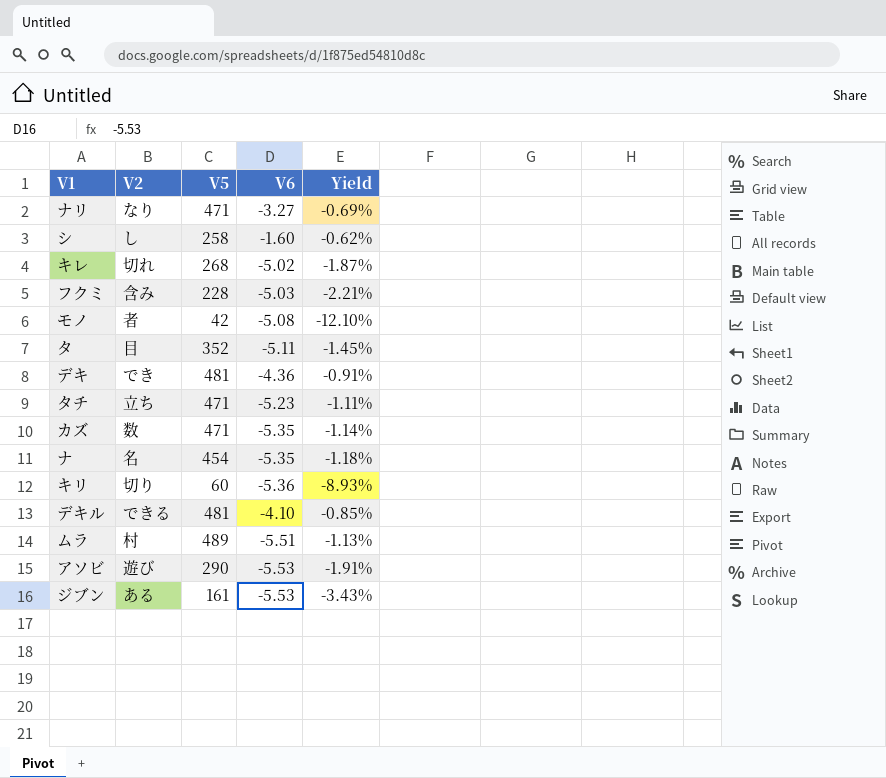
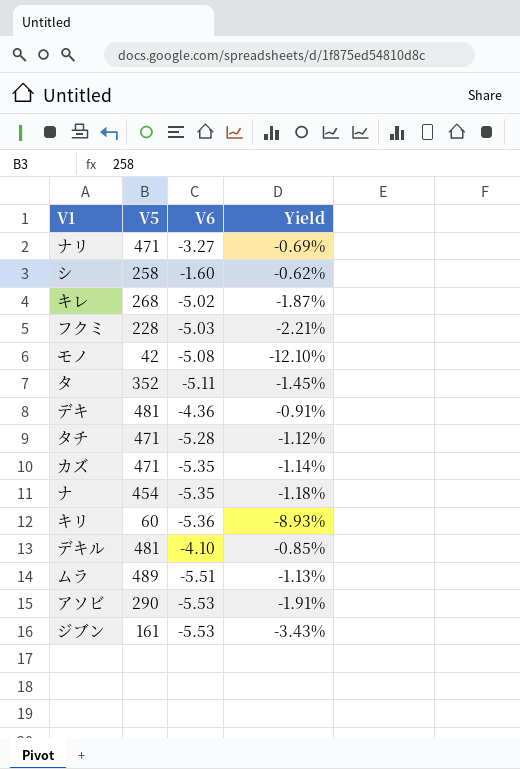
column V2 | position: 2 -> none
タチ | V6: -5.23 -> -5.28
タチ | Yield: -1.11% -> -1.12%

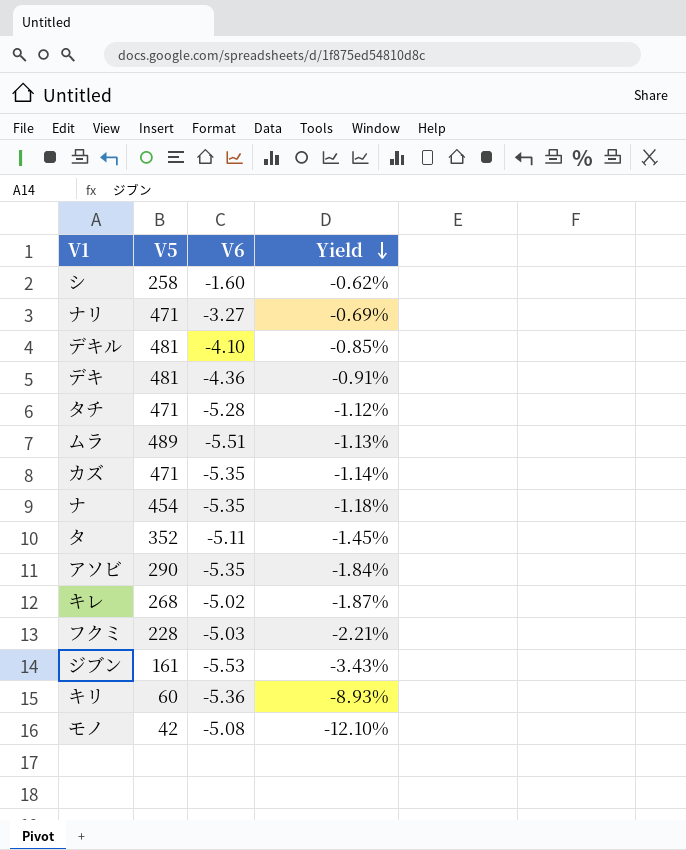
row order: none -> Yield descending
アソビ | V6: -5.53 -> -5.35
アソビ | Yield: -1.91% -> -1.84%

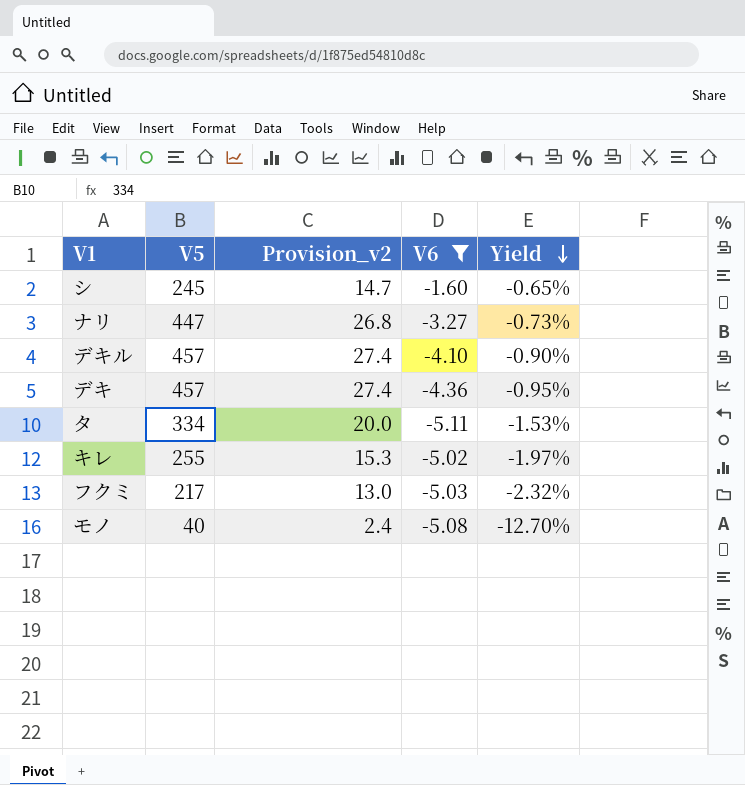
filter: none -> V6 >= -5.11
column Provision_v2 | formula: none -> [V5] * 0.06
シ | V5: 258 -> 245
シ | Yield: -0.62% -> -0.65%
ナリ | V5: 471 -> 447
ナリ | Yield: -0.69% -> -0.73%
デキル | V5: 481 -> 457
デキル | Yield: -0.85% -> -0.90%
デキ | V5: 481 -> 457
デキ | Yield: -0.91% -> -0.95%
タ | V5: 352 -> 334
タ | Yield: -1.45% -> -1.53%
キレ | V5: 268 -> 255
キレ | Yield: -1.87% -> -1.97%
フクミ | V5: 228 -> 217
フクミ | Yield: -2.21% -> -2.32%
モノ | V5: 42 -> 40
モノ | Yield: -12.10% -> -12.70%

